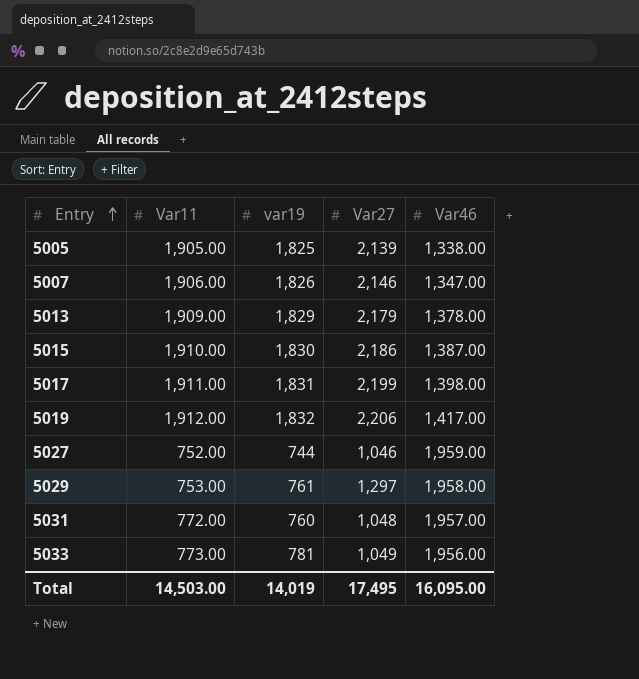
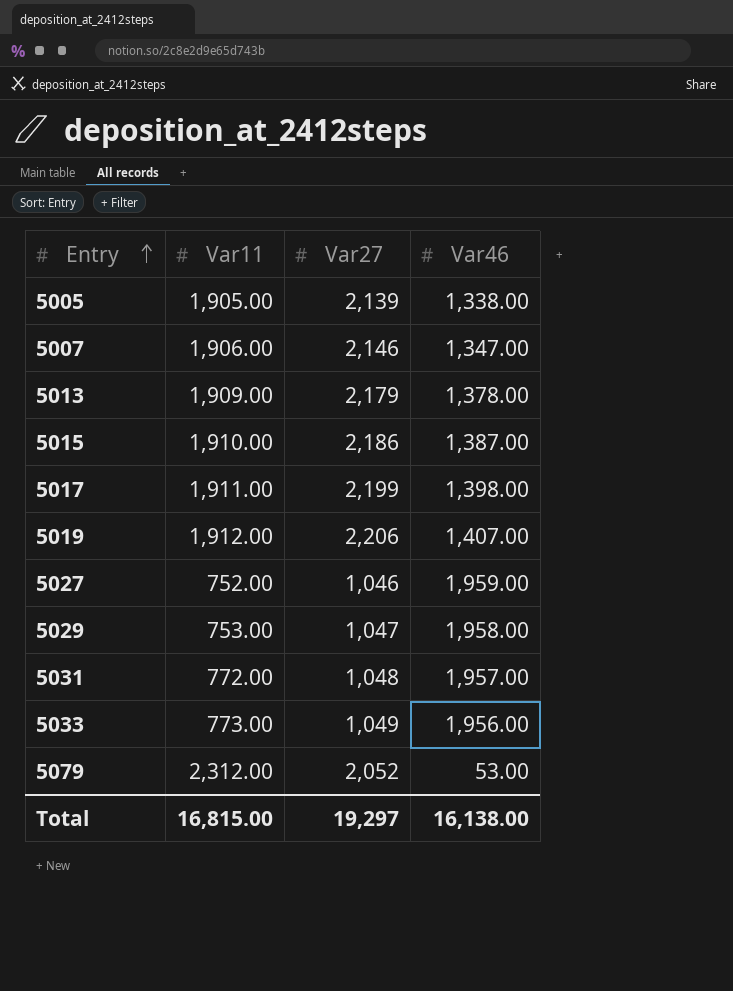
column var19 | position: 3 -> none
5019 | Var46: 1,417.00 -> 1,407.00
5029 | Var27: 1,297 -> 1,047
row 5079: none -> 2,312.00 | 2,052 | 53.00
Total | Var11: 14,503.00 -> 16,815.00
Total | Var27: 17,495 -> 19,297
Total | Var46: 16,095.00 -> 16,138.00

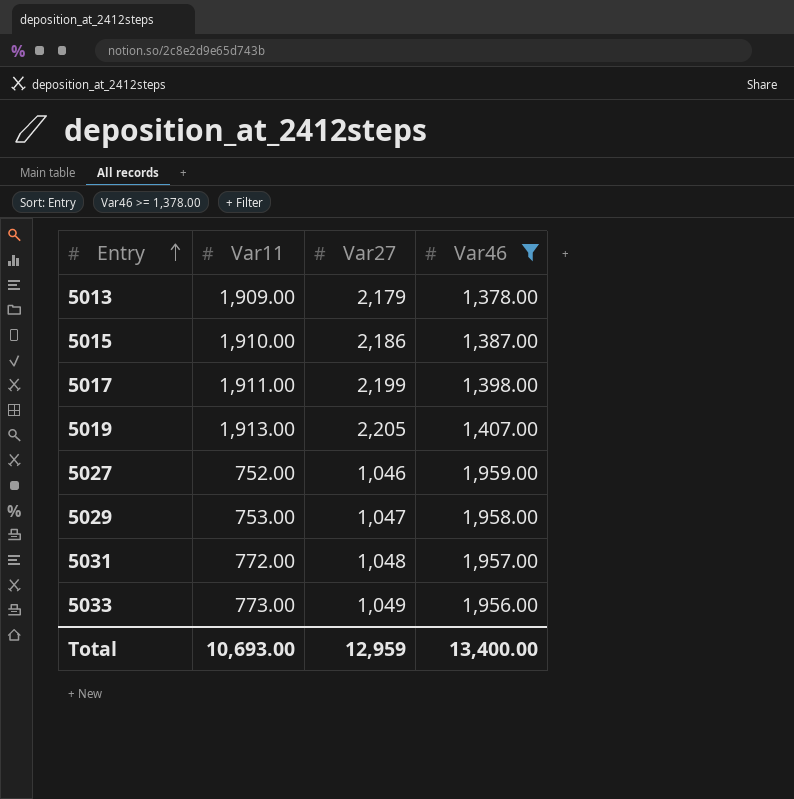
filter: none -> Var46 >= 1,378.00
5019 | Var11: 1,912.00 -> 1,913.00
5019 | Var27: 2,206 -> 2,205
Total | Var11: 16,815.00 -> 10,693.00
Total | Var27: 19,297 -> 12,959
Total | Var46: 16,138.00 -> 13,400.00

